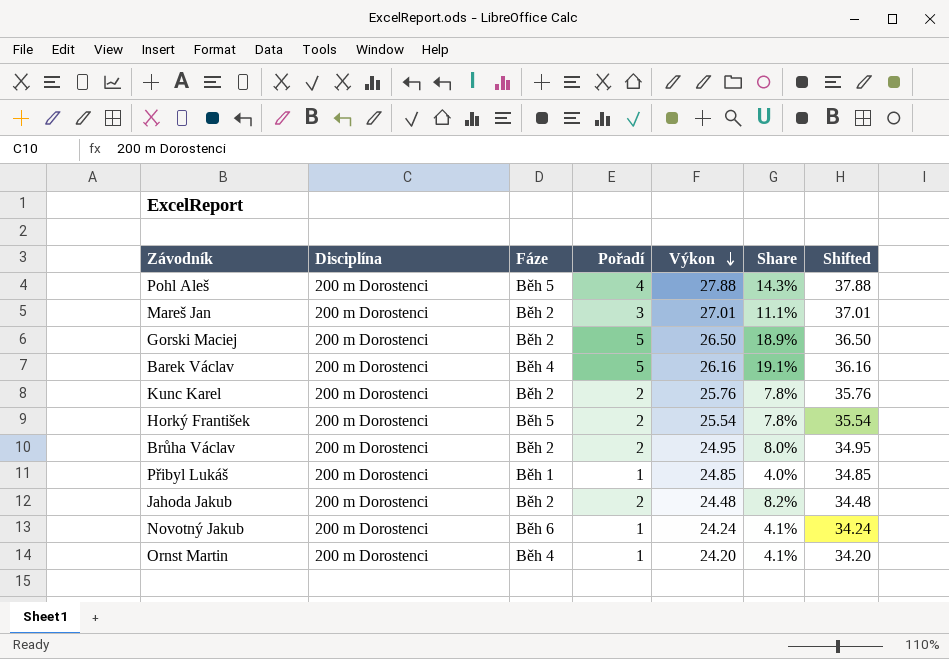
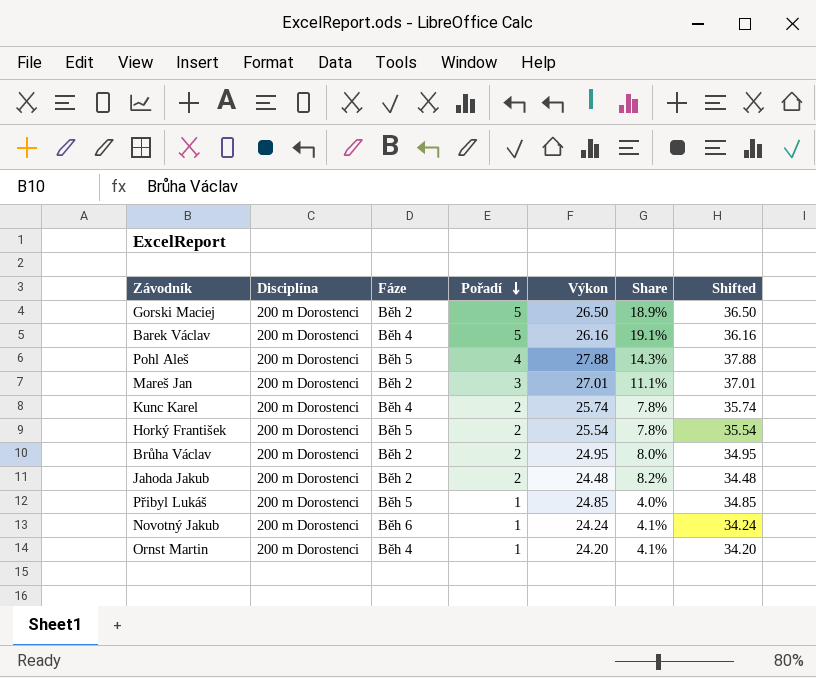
row order: Výkon descending -> Pořadí descending
Kunc Karel | Fáze: Běh 2 -> Běh 4
Kunc Karel | Výkon: 25.76 -> 25.74
Kunc Karel | Shifted: 35.76 -> 35.74
Přibyl Lukáš | Fáze: Běh 1 -> Běh 5

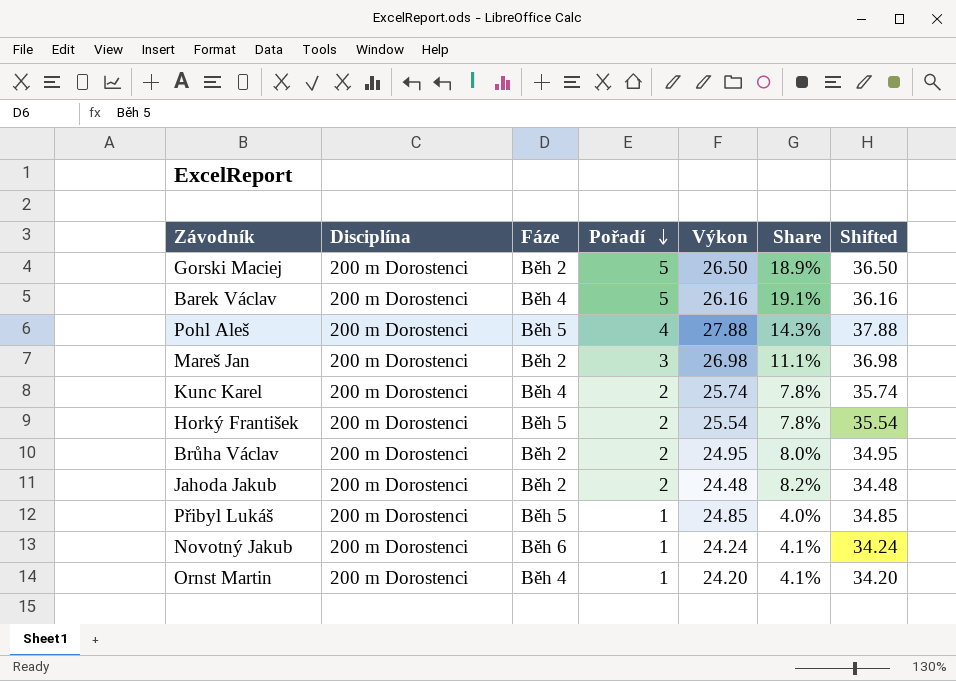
Mareš Jan | Výkon: 27.01 -> 26.98
Mareš Jan | Shifted: 37.01 -> 36.98

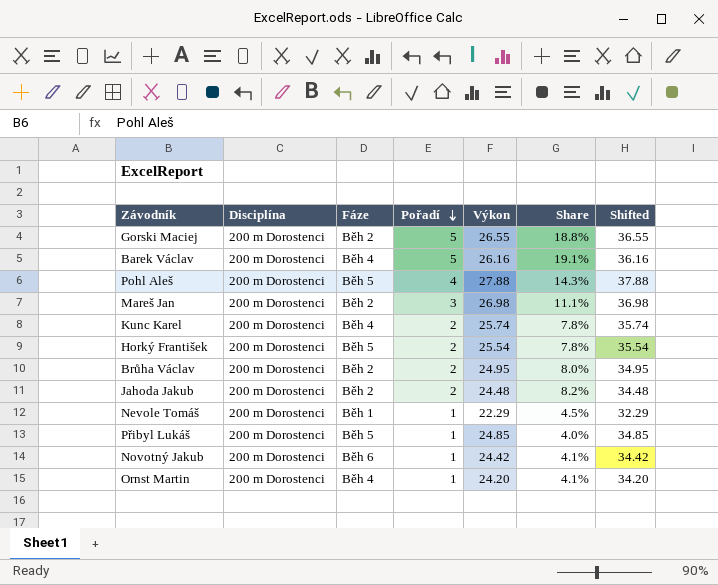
Gorski Maciej | Výkon: 26.50 -> 26.55
Gorski Maciej | Share: 18.9% -> 18.8%
Gorski Maciej | Shifted: 36.50 -> 36.55
row Nevole Tomáš: none -> 200 m Dorostenci | Běh 1 | 1 | 22.29 | 4.5% | 32.29
Novotný Jakub | Výkon: 24.24 -> 24.42
Novotný Jakub | Shifted: 34.24 -> 34.42

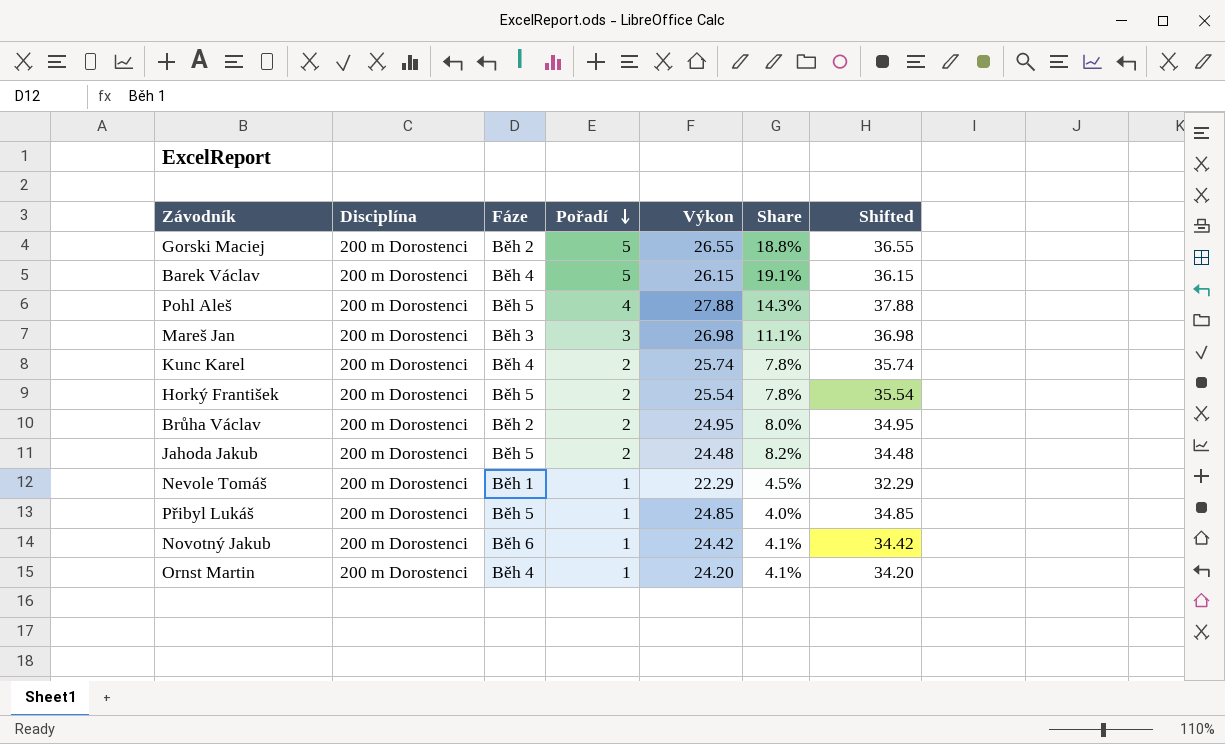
Barek Václav | Výkon: 26.16 -> 26.15
Barek Václav | Shifted: 36.16 -> 36.15
Mareš Jan | Fáze: Běh 2 -> Běh 3
Jahoda Jakub | Fáze: Běh 2 -> Běh 5

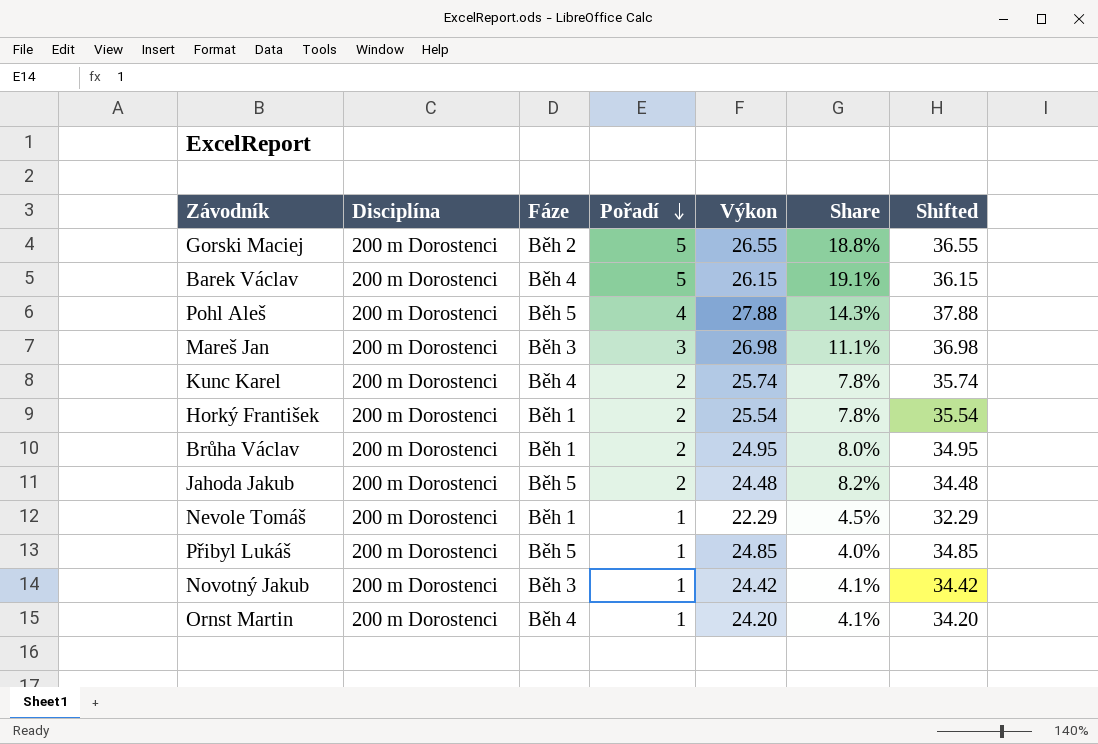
Horký František | Fáze: Běh 5 -> Běh 1
Brůha Václav | Fáze: Běh 2 -> Běh 1
Novotný Jakub | Fáze: Běh 6 -> Běh 3

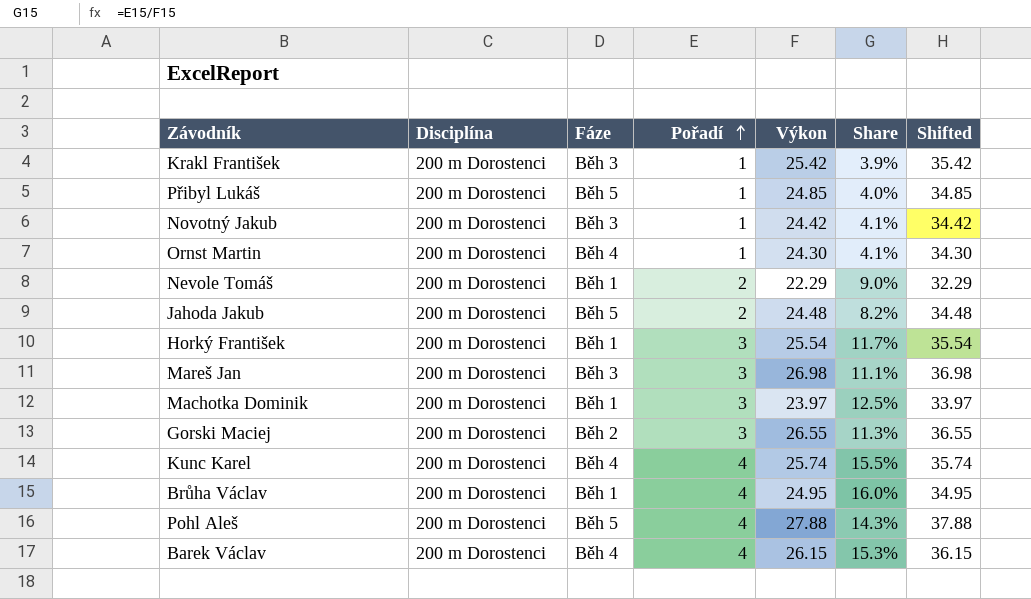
row order: Pořadí descending -> Pořadí ascending
row Krakl František: none -> 200 m Dorostenci | Běh 3 | 1 | 25.42 | 3.9% | 35.42
Ornst Martin | Výkon: 24.20 -> 24.30
Ornst Martin | Shifted: 34.20 -> 34.30
Nevole Tomáš | Pořadí: 1 -> 2
Nevole Tomáš | Share: 4.5% -> 9.0%
Horký František | Pořadí: 2 -> 3
Horký František | Share: 7.8% -> 11.7%
row Machotka Dominik: none -> 200 m Dorostenci | Běh 1 | 3 | 23.97 | 12.5% | 33.97
Gorski Maciej | Pořadí: 5 -> 3
Gorski Maciej | Share: 18.8% -> 11.3%
Kunc Karel | Pořadí: 2 -> 4
Kunc Karel | Share: 7.8% -> 15.5%
Brůha Václav | Pořadí: 2 -> 4
Brůha Václav | Share: 8.0% -> 16.0%
Barek Václav | Pořadí: 5 -> 4
Barek Václav | Share: 19.1% -> 15.3%

